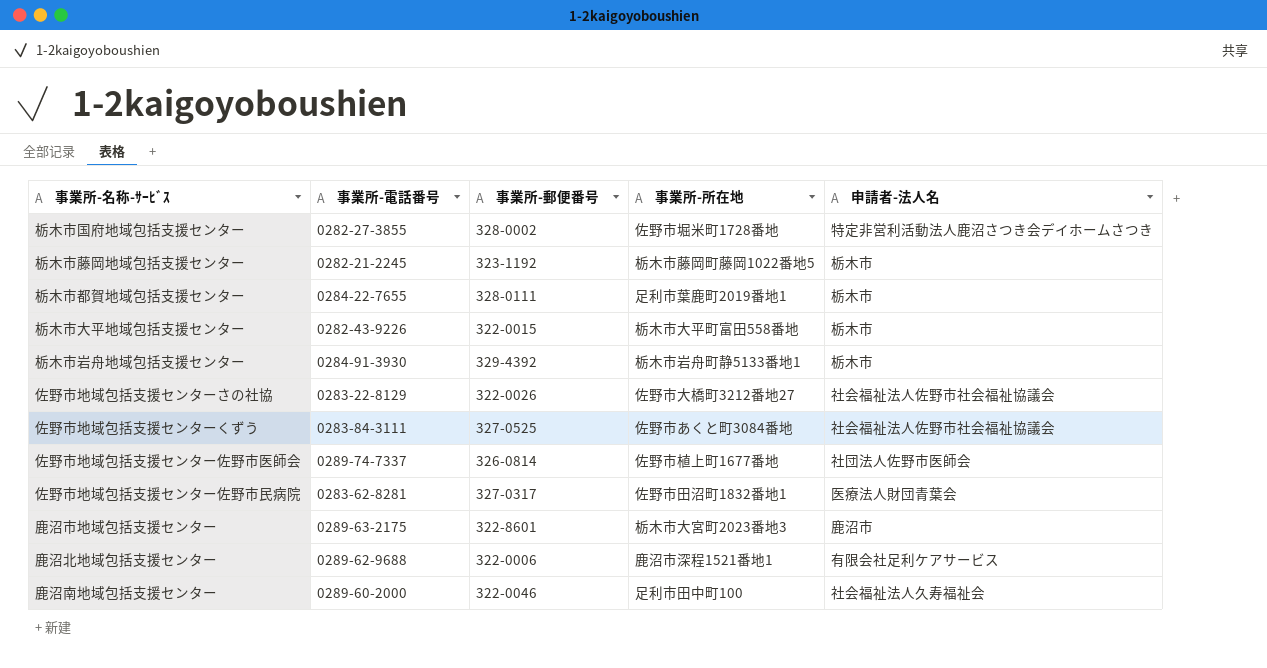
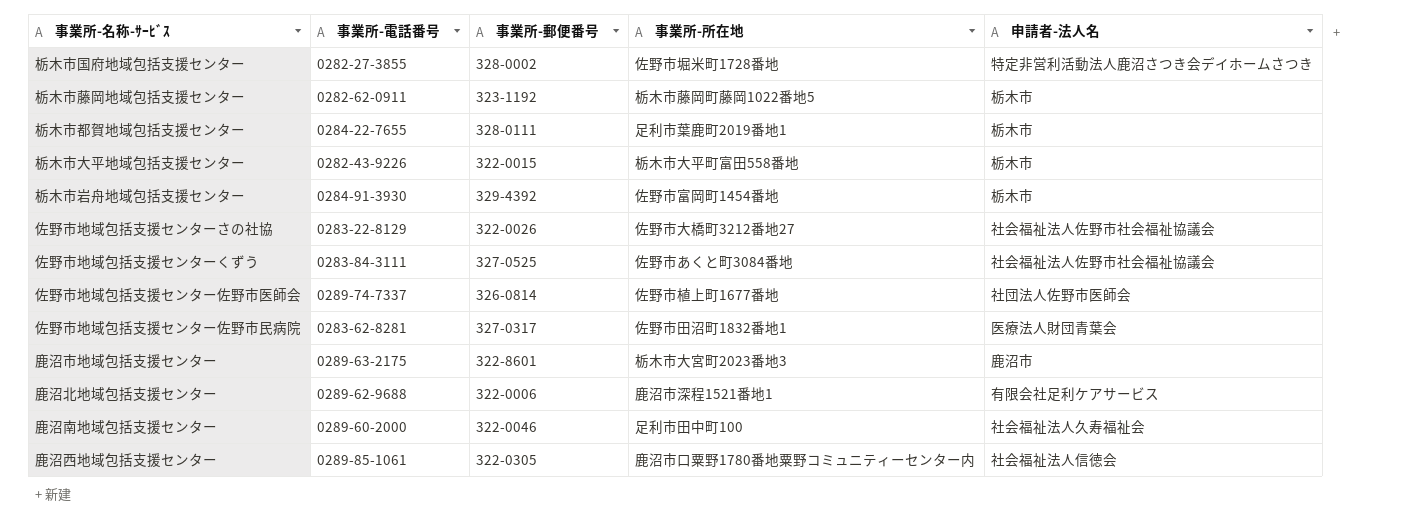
栃木市藤岡地域包括支援センター | 事業所-電話番号: 0282-21-2245 -> 0282-62-0911
栃木市岩舟地域包括支援センター | 事業所-所在地: 栃木市岩舟町静5133番地1 -> 佐野市富岡町1454番地
row 鹿沼西地域包括支援センター: none -> 0289-85-1061 | 322-0305 | 鹿沼市口粟野1780番地粟野コミュニティーセンター内 | 社会福祉法人信徳会

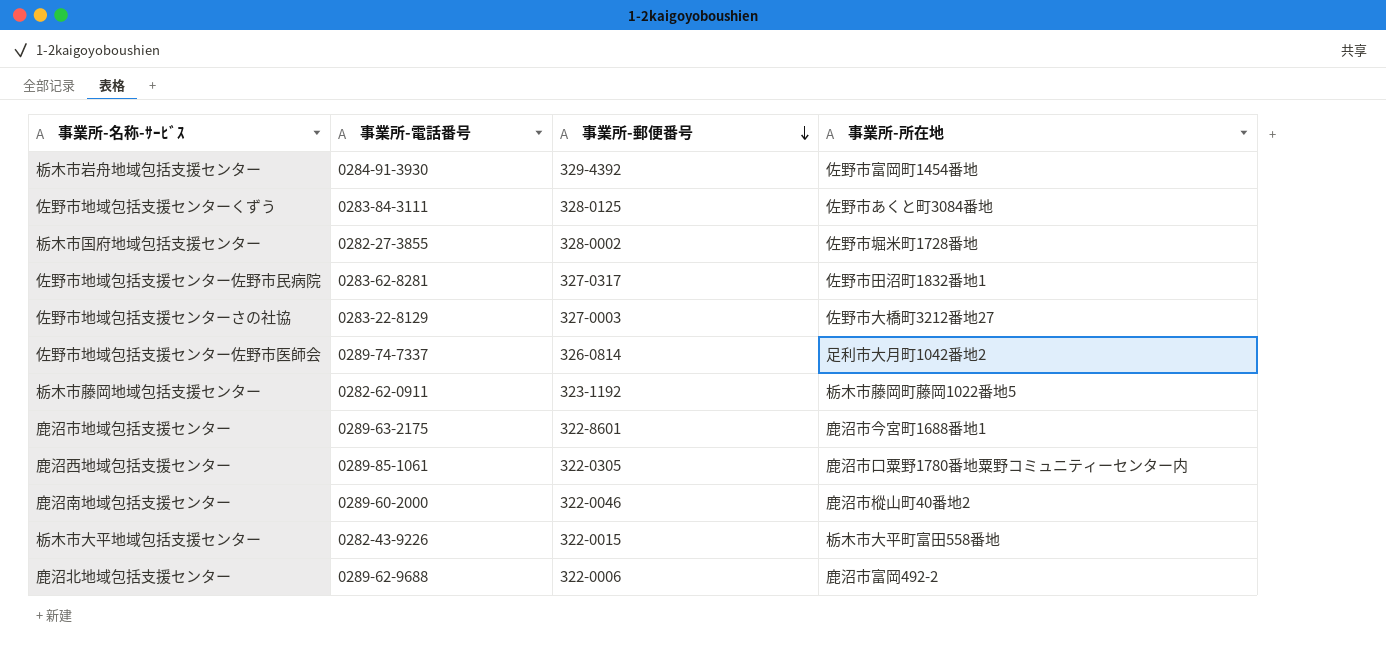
row order: none -> 事業所-郵便番号 descending
column 申請者-法人名 | position: 5 -> none
row 栃木市都賀地域包括支援センター: 0284-22-7655 | 328-0111 | 足利市葉鹿町2019番地1 | 栃木市 -> none
佐野市地域包括支援センターくずう | 事業所-郵便番号: 327-0525 -> 328-0125
佐野市地域包括支援センターさの社協 | 事業所-郵便番号: 322-0026 -> 327-0003
佐野市地域包括支援センター佐野市医師会 | 事業所-所在地: 佐野市植上町1677番地 -> 足利市大月町1042番地2
鹿沼市地域包括支援センター | 事業所-所在地: 栃木市大宮町2023番地3 -> 鹿沼市今宮町1688番地1
鹿沼南地域包括支援センター | 事業所-所在地: 足利市田中町100 -> 鹿沼市樅山町40番地2
鹿沼北地域包括支援センター | 事業所-所在地: 鹿沼市深程1521番地1 -> 鹿沼市富岡492-2

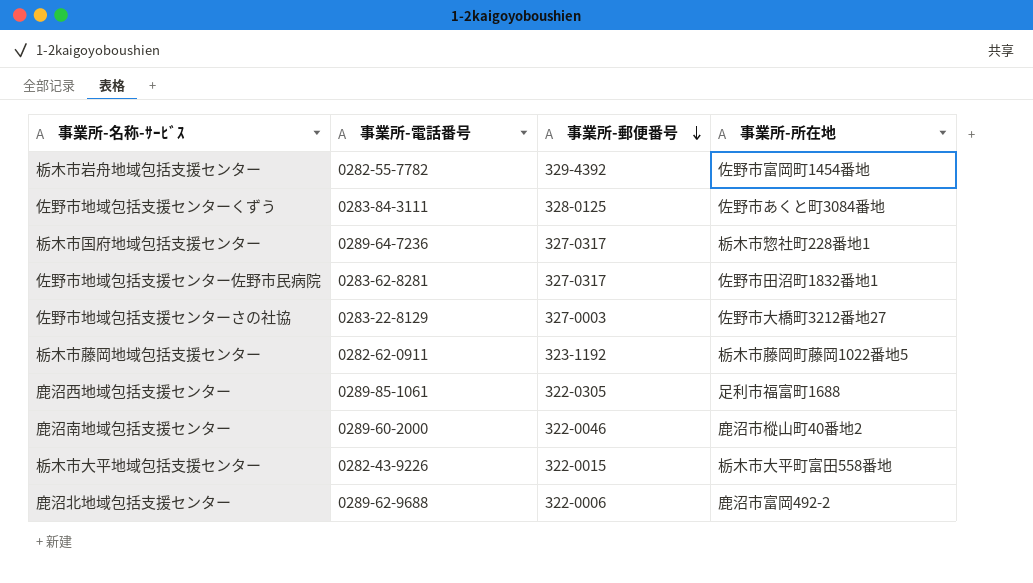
row 佐野市地域包括支援センター佐野市医師会: 0289-74-7337 | 326-0814 | 足利市大月町1042番地2 -> none
row 鹿沼市地域包括支援センター: 0289-63-2175 | 322-8601 | 鹿沼市今宮町1688番地1 -> none
栃木市岩舟地域包括支援センター | 事業所-電話番号: 0284-91-3930 -> 0282-55-7782
栃木市国府地域包括支援センター | 事業所-電話番号: 0282-27-3855 -> 0289-64-7236
栃木市国府地域包括支援センター | 事業所-郵便番号: 328-0002 -> 327-0317
栃木市国府地域包括支援センター | 事業所-所在地: 佐野市堀米町1728番地 -> 栃木市惣社町228番地1
鹿沼西地域包括支援センター | 事業所-所在地: 鹿沼市口粟野1780番地粟野コミュニティーセンター内 -> 足利市福富町1688

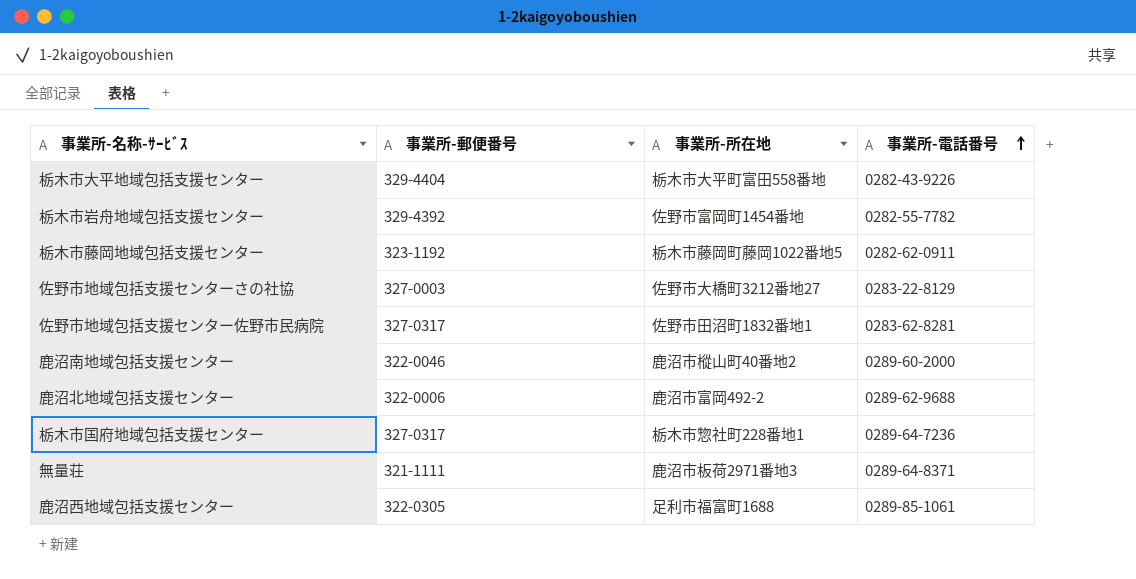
row order: 事業所-郵便番号 descending -> 事業所-電話番号 ascending
column 事業所-電話番号 | position: 2 -> 4
row 佐野市地域包括支援センターくずう: 0283-84-3111 | 328-0125 | 佐野市あくと町3084番地 -> none
栃木市大平地域包括支援センター | 事業所-郵便番号: 322-0015 -> 329-4404
row 無量荘: none -> 321-1111 | 鹿沼市板荷2971番地3 | 0289-64-8371

